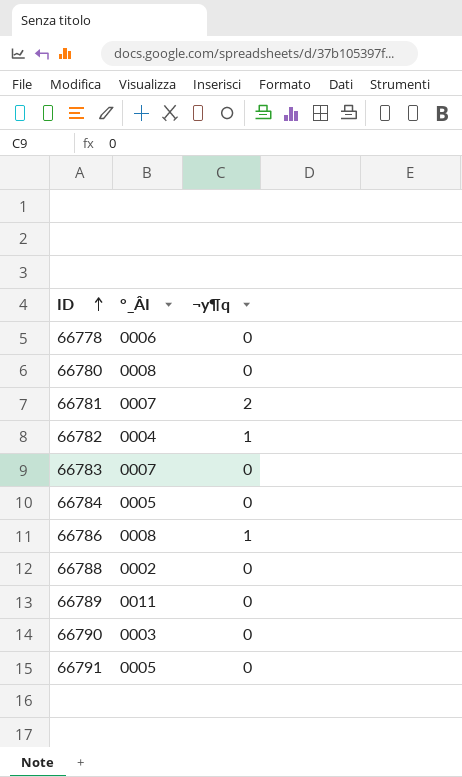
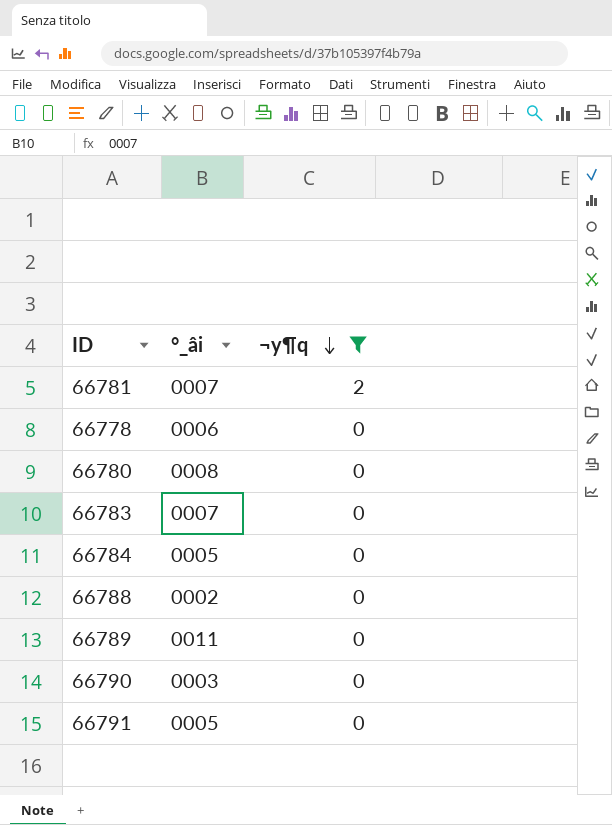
filter: none -> ¬y¶q != 1
row order: ID ascending -> ¬y¶q descending
column name: °_ÂI -> °_âi

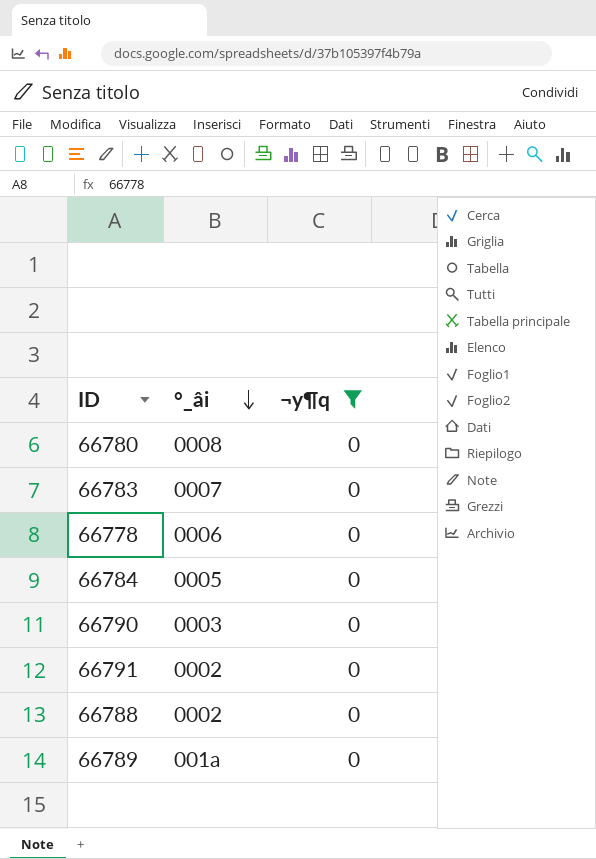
row order: ¬y¶q descending -> °_âi descending
row 66781: 0007 | 2 -> none
66791 | °_âi: 0005 -> 0002
66789 | °_âi: 0011 -> 001a

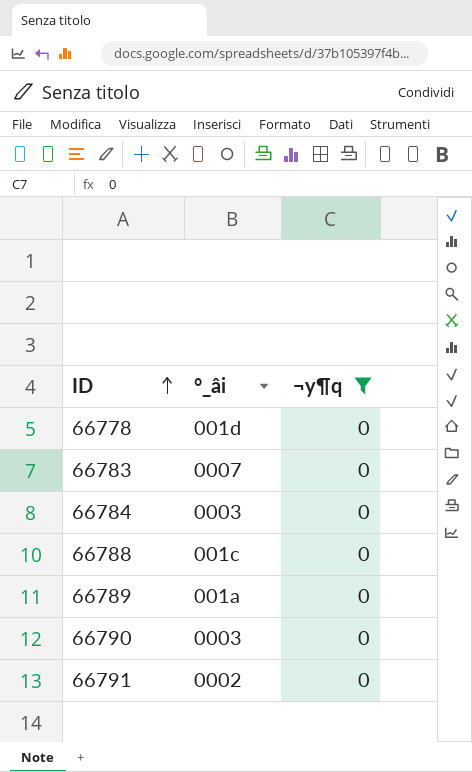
row order: °_âi descending -> ID ascending
row 66780: 0008 | 0 -> none
66778 | °_âi: 0006 -> 001d
66784 | °_âi: 0005 -> 0003
66788 | °_âi: 0002 -> 001c

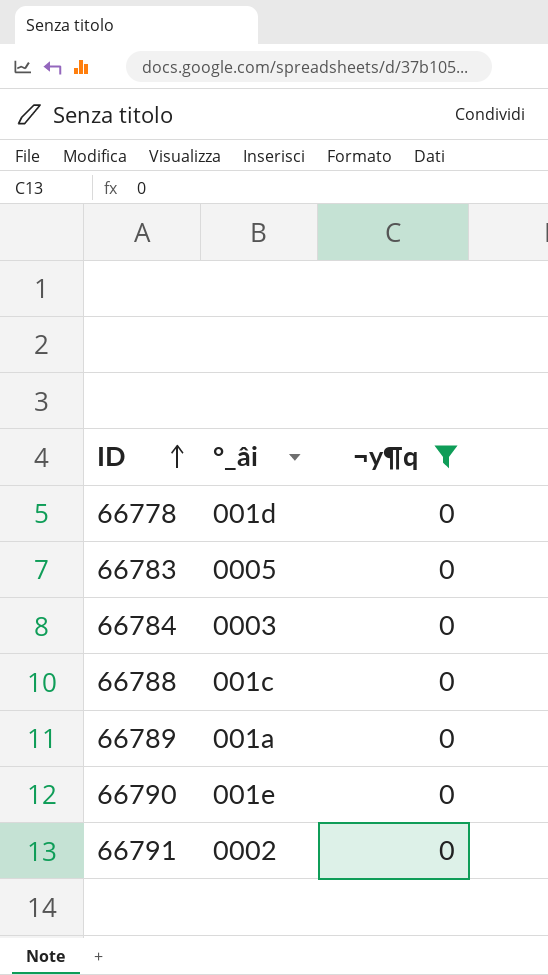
66783 | °_âi: 0007 -> 0005
66790 | °_âi: 0003 -> 001e

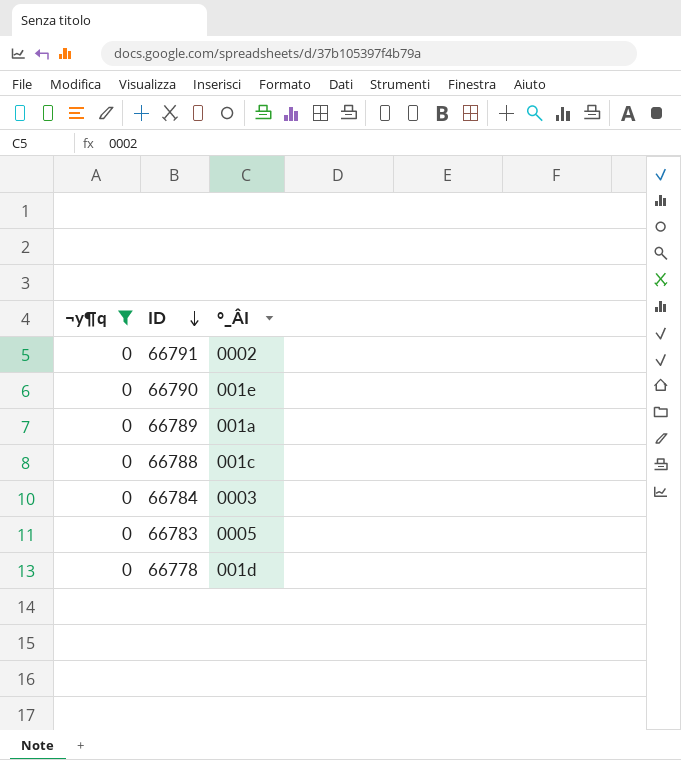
row order: ID ascending -> ID descending
column ¬y¶q | position: 3 -> 1
column name: °_âi -> °_ÂI

